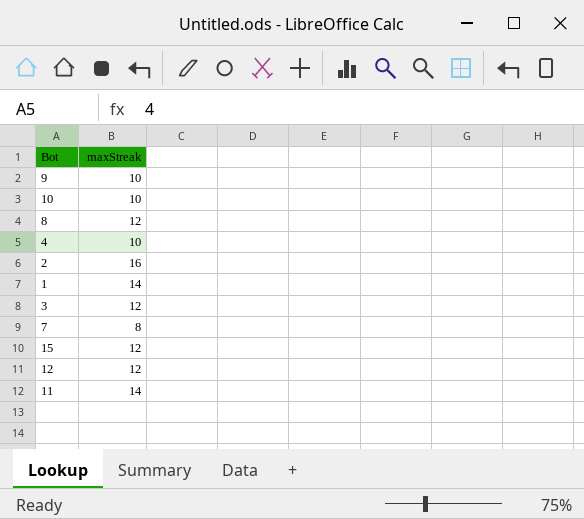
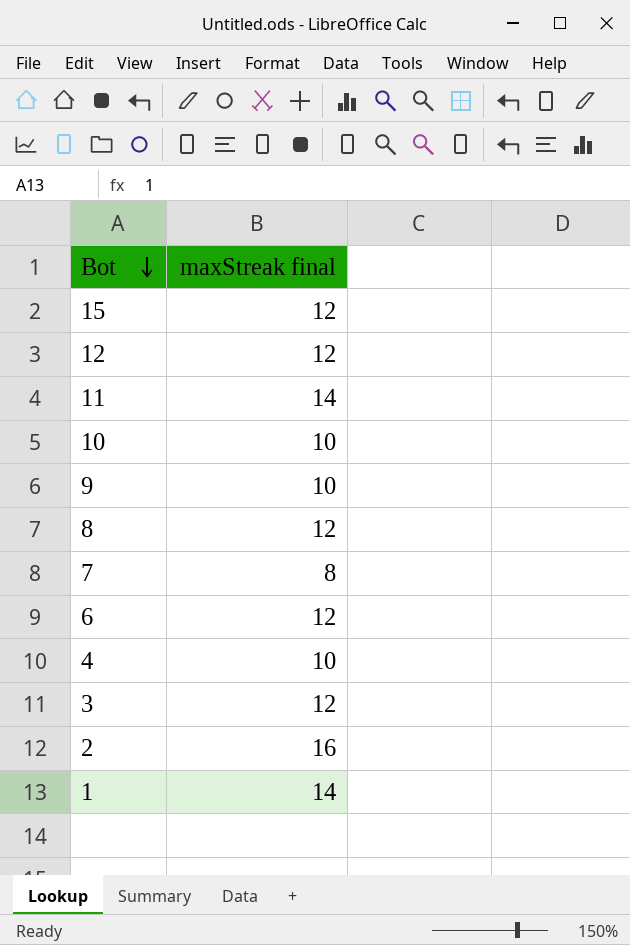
row order: none -> Bot descending
column name: maxStreak -> maxStreak final
row 6: none -> 12

